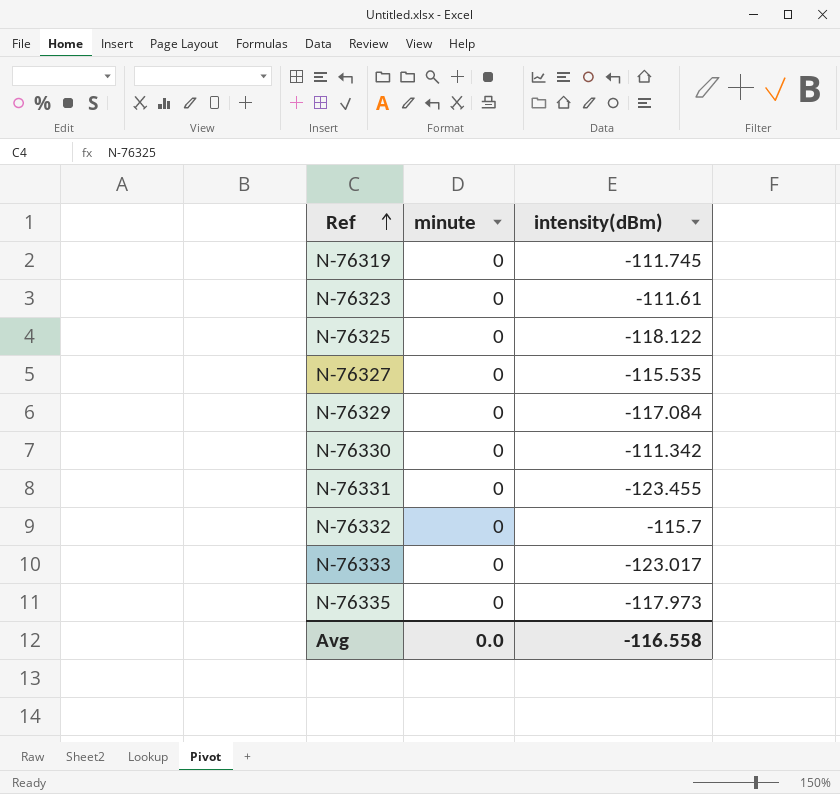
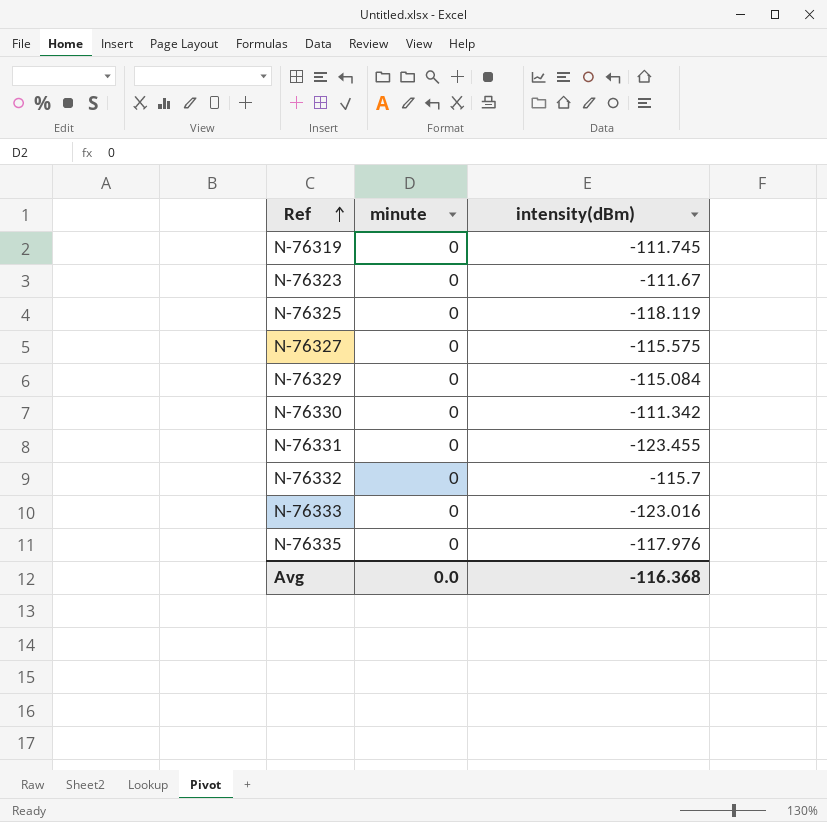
N-76323 | intensity(dBm): -111.61 -> -111.67
N-76325 | intensity(dBm): -118.122 -> -118.119
N-76327 | intensity(dBm): -115.535 -> -115.575
N-76329 | intensity(dBm): -117.084 -> -115.084
N-76333 | intensity(dBm): -123.017 -> -123.016
N-76335 | intensity(dBm): -117.973 -> -117.976
Avg | intensity(dBm): -116.558 -> -116.368

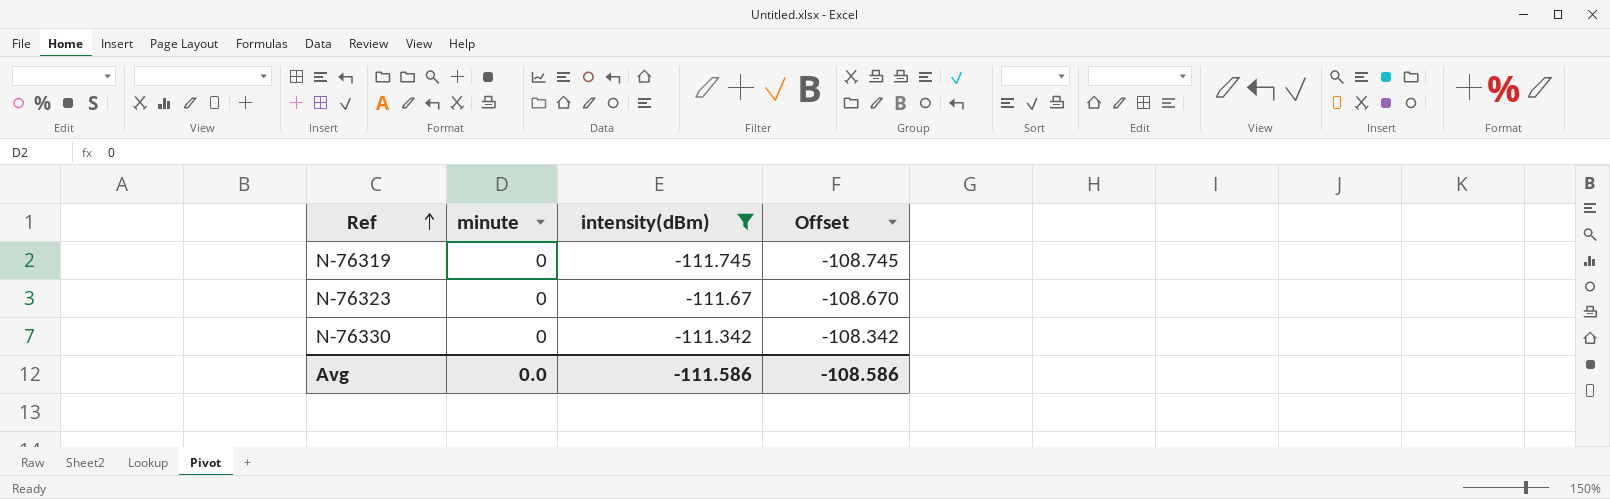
filter: none -> intensity(dBm) >= -111.745
column Offset | formula: none -> [intensity(dBm)] + 3
Avg | intensity(dBm): -116.368 -> -111.586

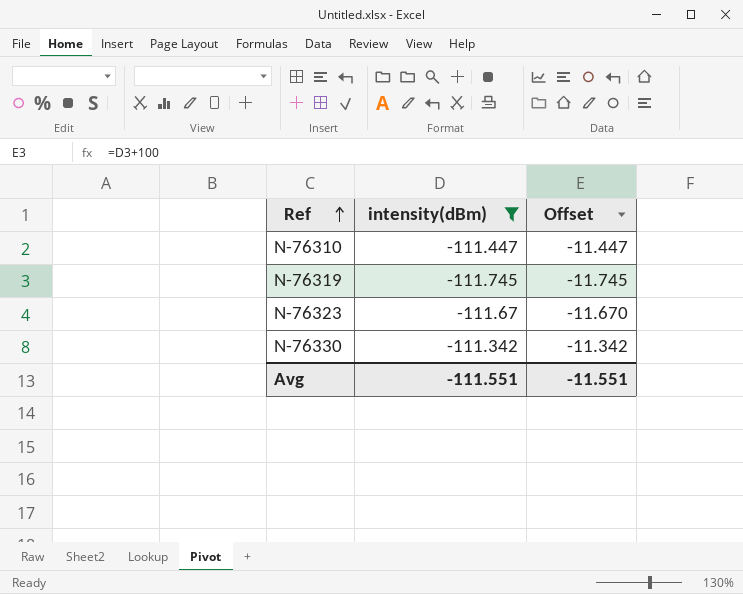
column minute | position: 2 -> none
column Offset | formula: [intensity(dBm)] + 3 -> [intensity(dBm)] + 100
row N-76310: none -> -111.447 | -11.447
Avg | intensity(dBm): -111.586 -> -111.551
Avg | Offset: -108.586 -> -11.551

